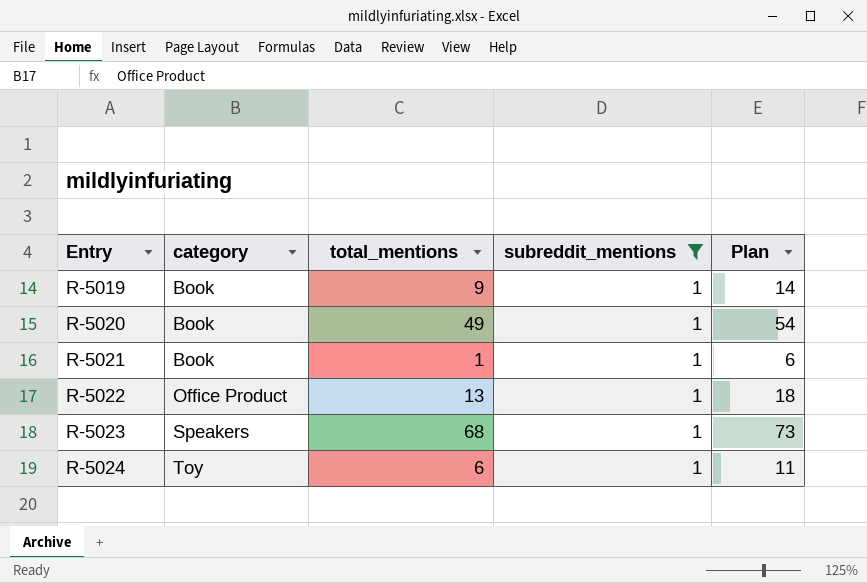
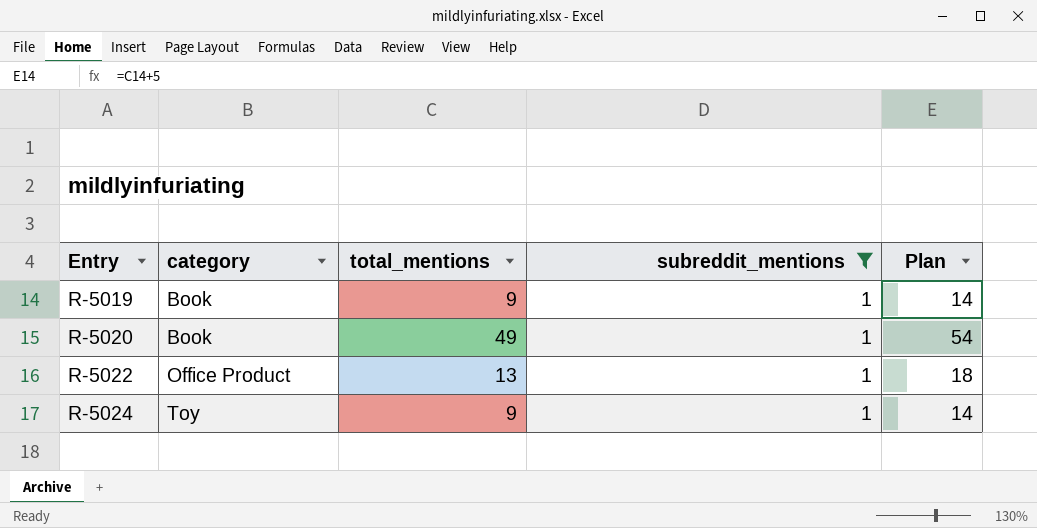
row R-5021: Book | 1 | 1 | 6 -> none
row R-5023: Speakers | 68 | 1 | 73 -> none
R-5024 | total_mentions: 6 -> 9
R-5024 | Plan: 11 -> 14

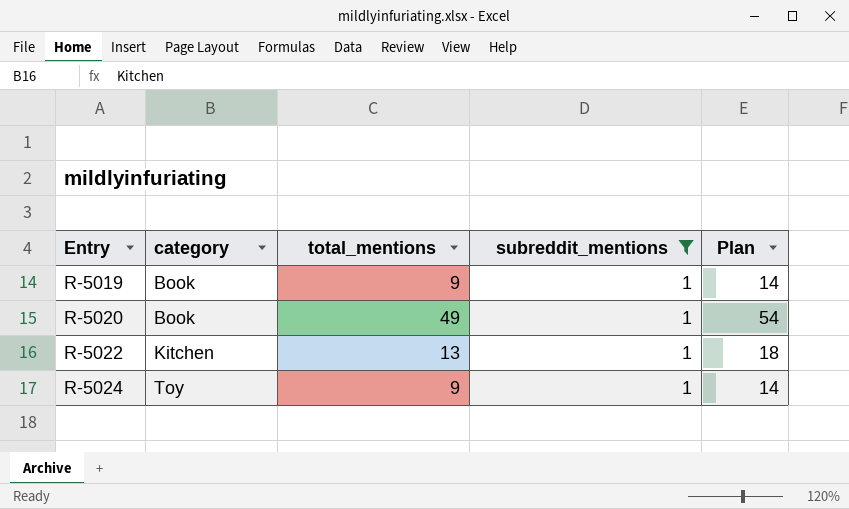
R-5022 | category: Office Product -> Kitchen

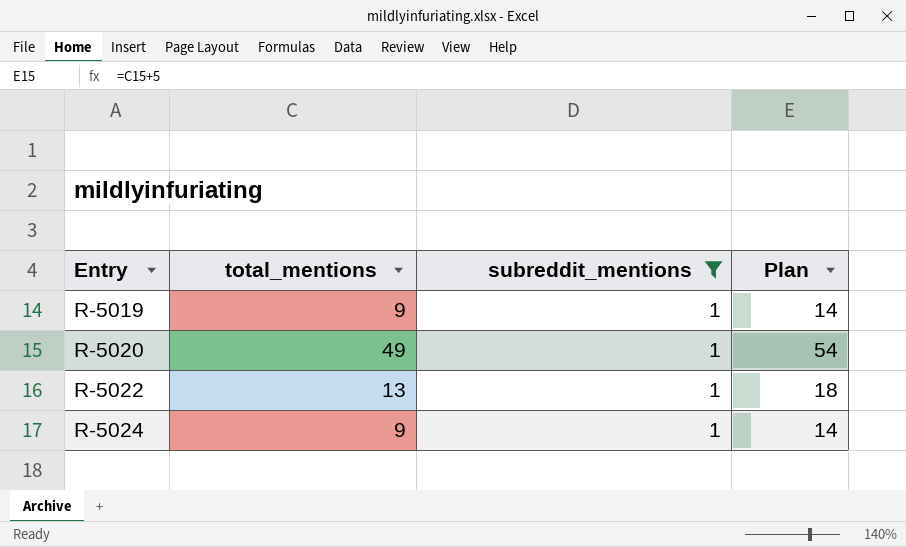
column category | position: 2 -> none

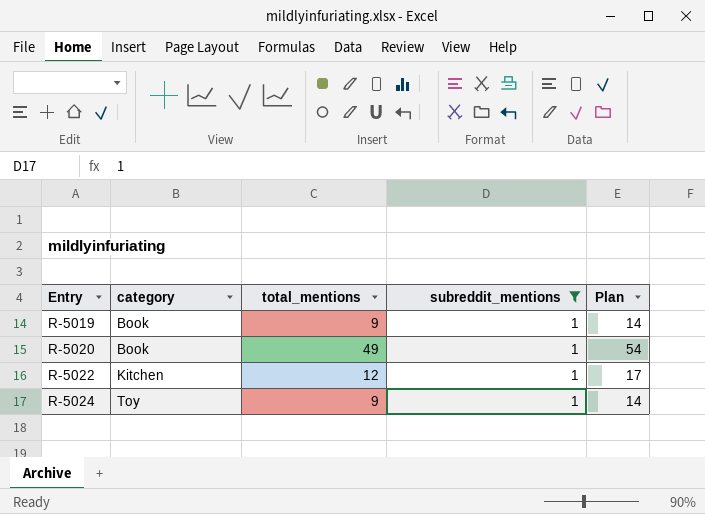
column category | position: none -> 2
R-5022 | total_mentions: 13 -> 12
R-5022 | Plan: 18 -> 17

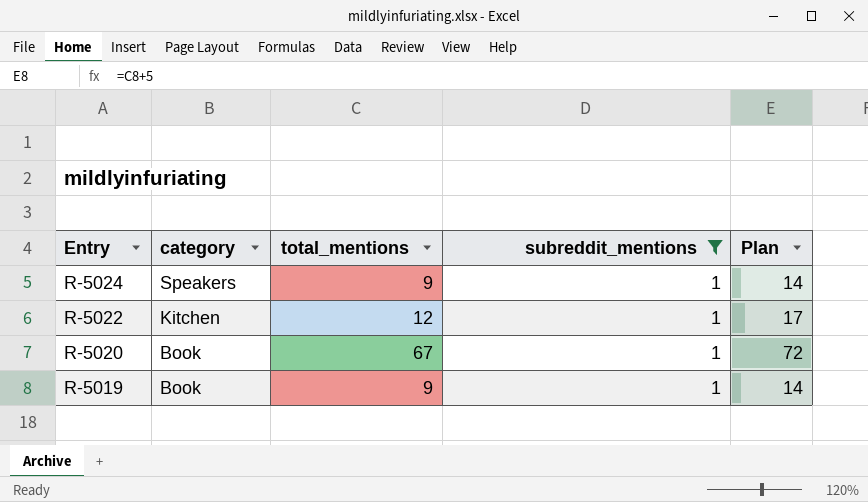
row order: Entry ascending -> Entry descending
R-5024 | category: Toy -> Speakers
R-5020 | total_mentions: 49 -> 67
R-5020 | Plan: 54 -> 72

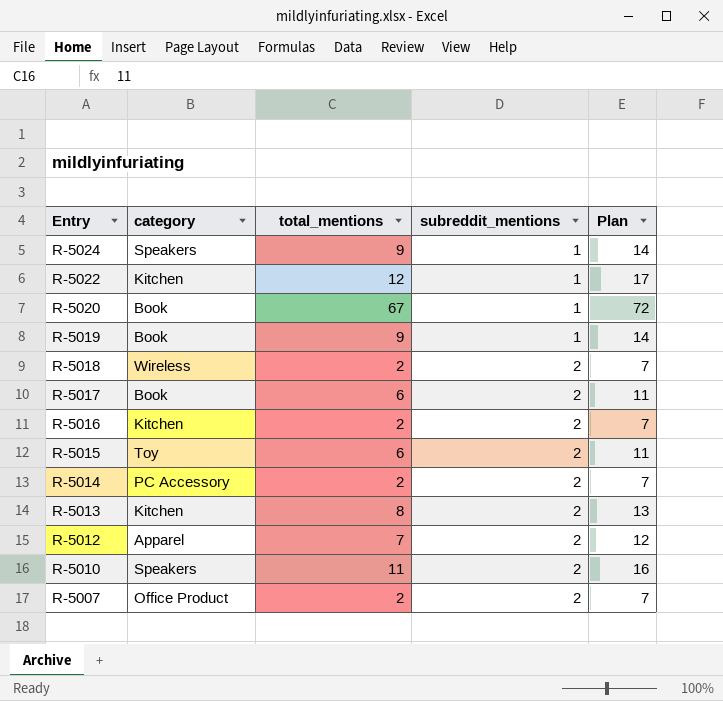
filter: subreddit_mentions = 1 -> none

